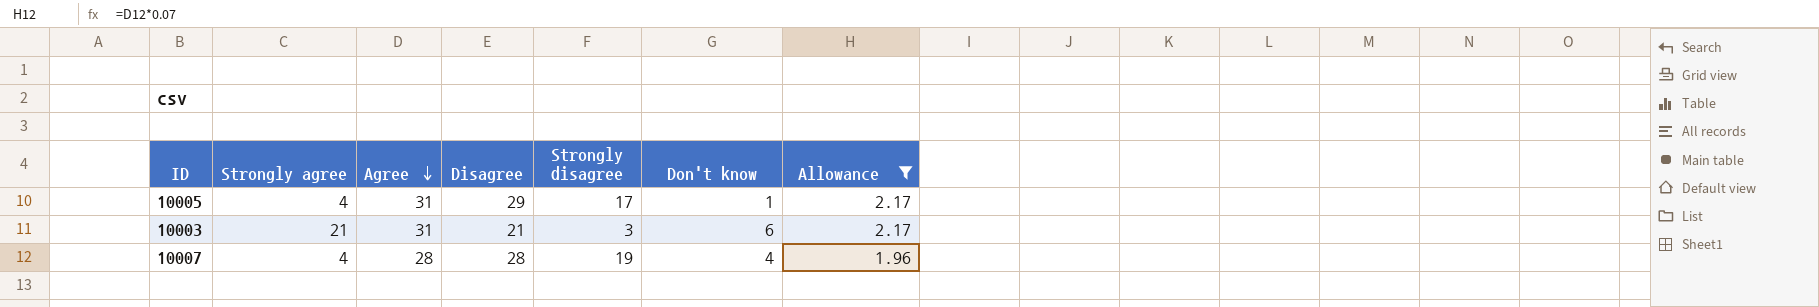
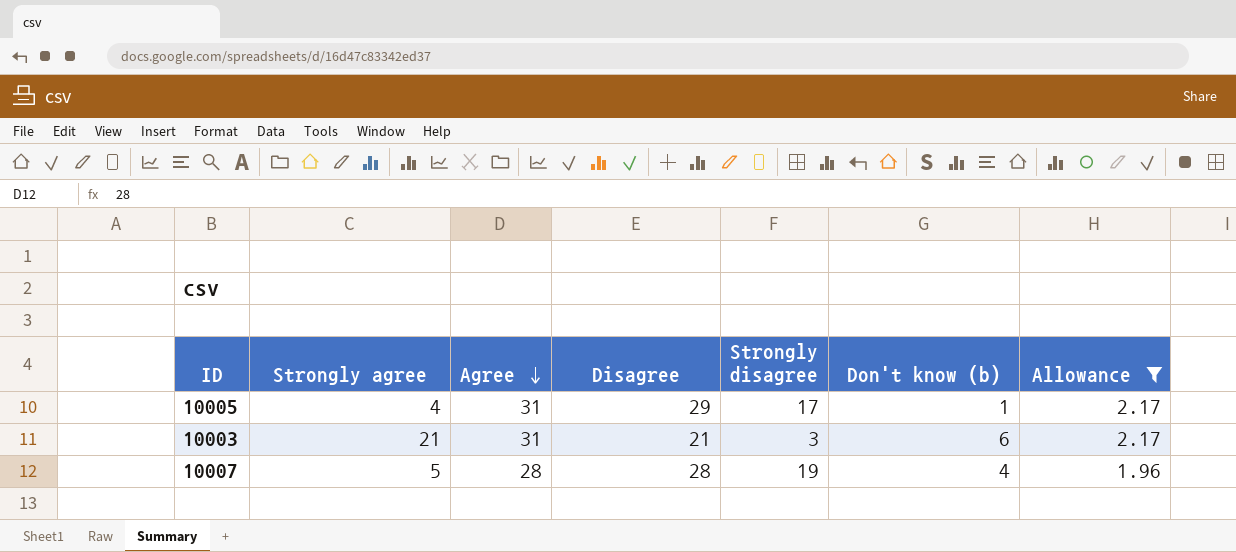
column name: Don't know -> Don't know (b)
10007 | Strongly agree: 4 -> 5

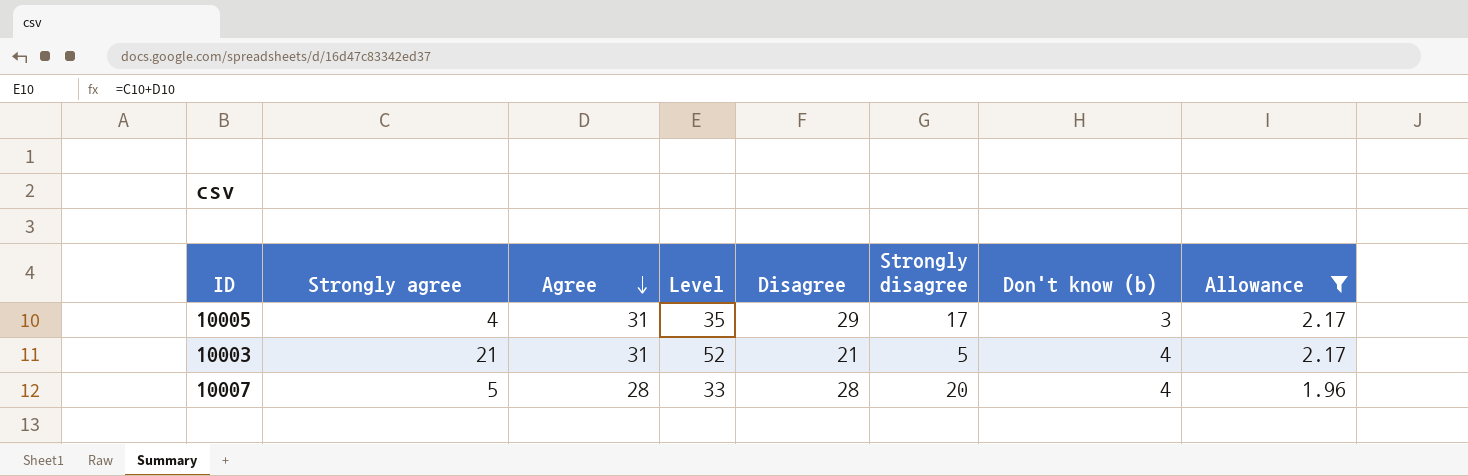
column Level | formula: none -> [Strongly agree] + [Agree]
10005 | Don't know (b): 1 -> 3
10003 | Strongly disagree: 3 -> 5
10003 | Don't know (b): 6 -> 4
10007 | Strongly disagree: 19 -> 20

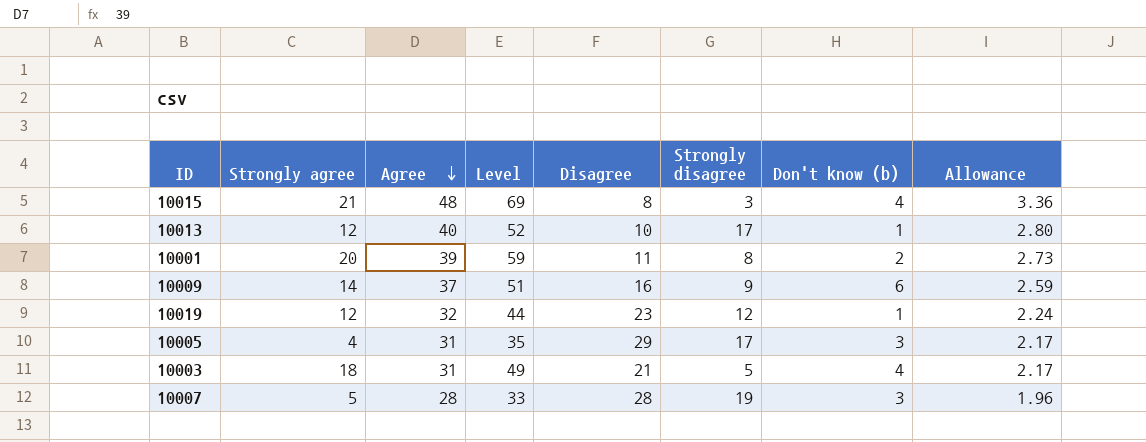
filter: Allowance <= 2.17 -> none
10003 | Strongly agree: 21 -> 18
10003 | Level: 52 -> 49
10007 | Strongly disagree: 20 -> 19
10007 | Don't know (b): 4 -> 3

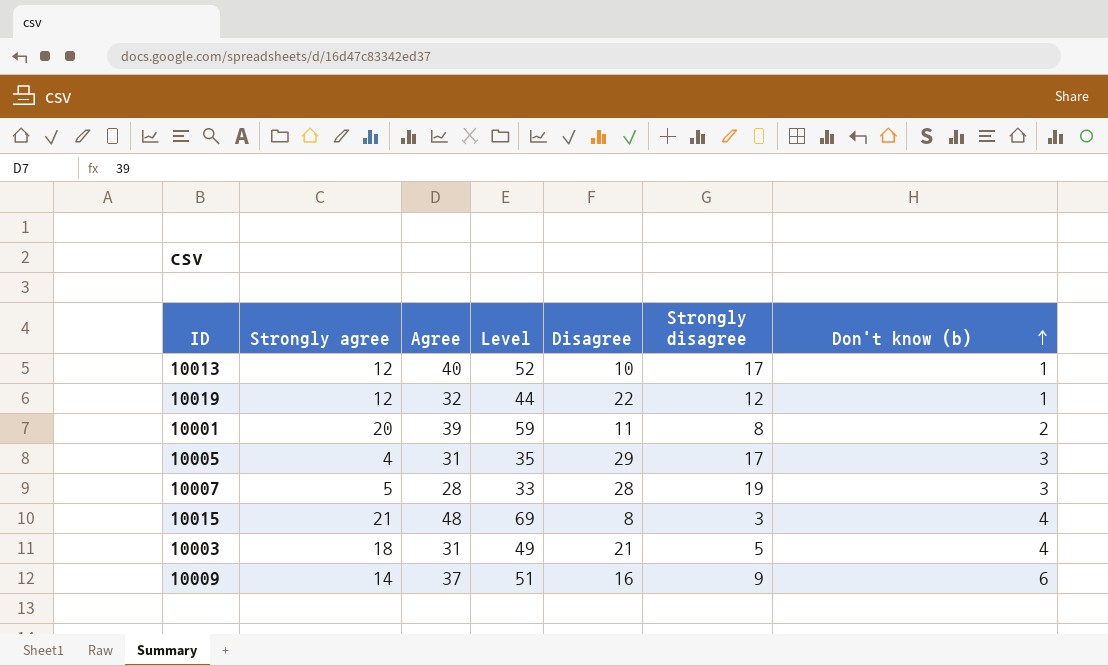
row order: Agree descending -> Don't know (b) ascending
column Allowance | formula: [Agree] * 0.07 -> none
10019 | Disagree: 23 -> 22

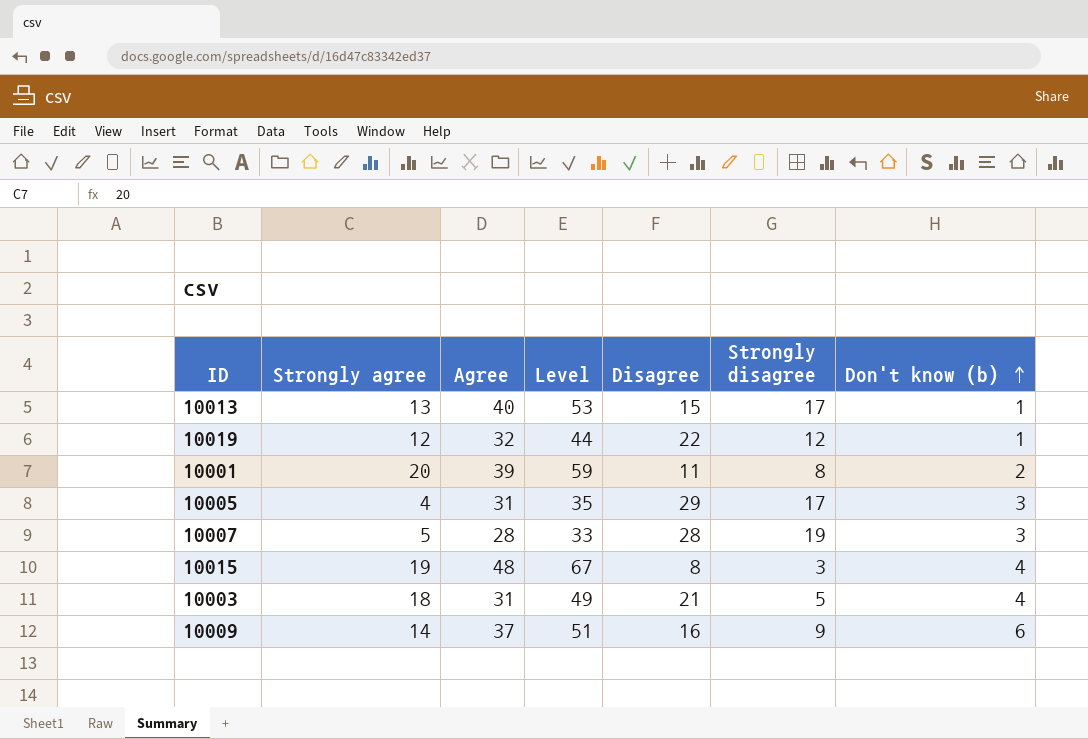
10013 | Strongly agree: 12 -> 13
10013 | Level: 52 -> 53
10013 | Disagree: 10 -> 15
10015 | Strongly agree: 21 -> 19
10015 | Level: 69 -> 67

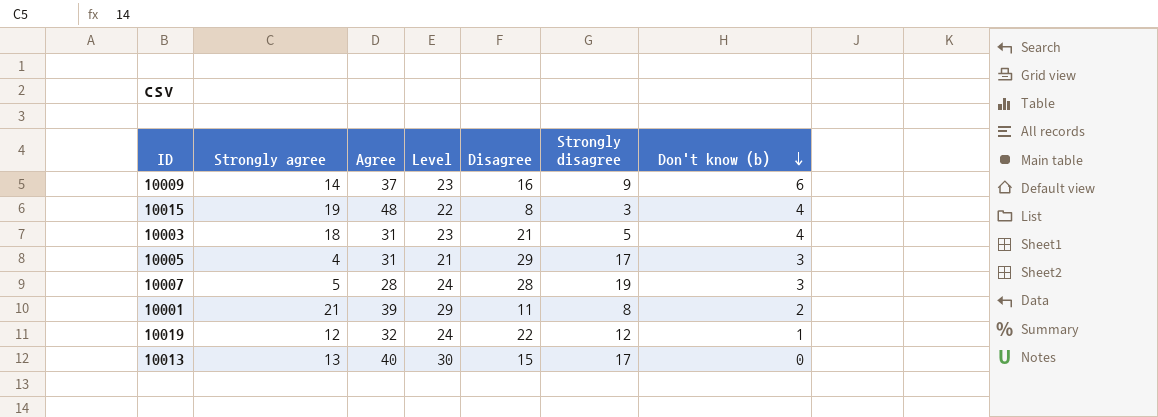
row order: Don't know (b) ascending -> Don't know (b) descending
column Level | formula: [Strongly agree] + [Agree] -> [Strongly agree] + [Strongly disagree]
10001 | Strongly agree: 20 -> 21
10013 | Don't know (b): 1 -> 0

